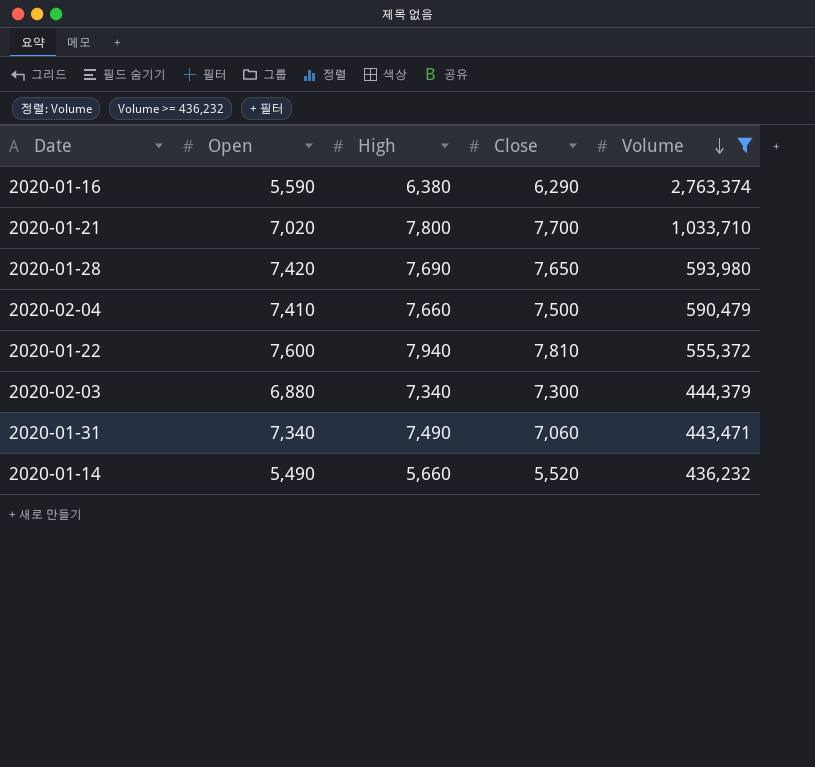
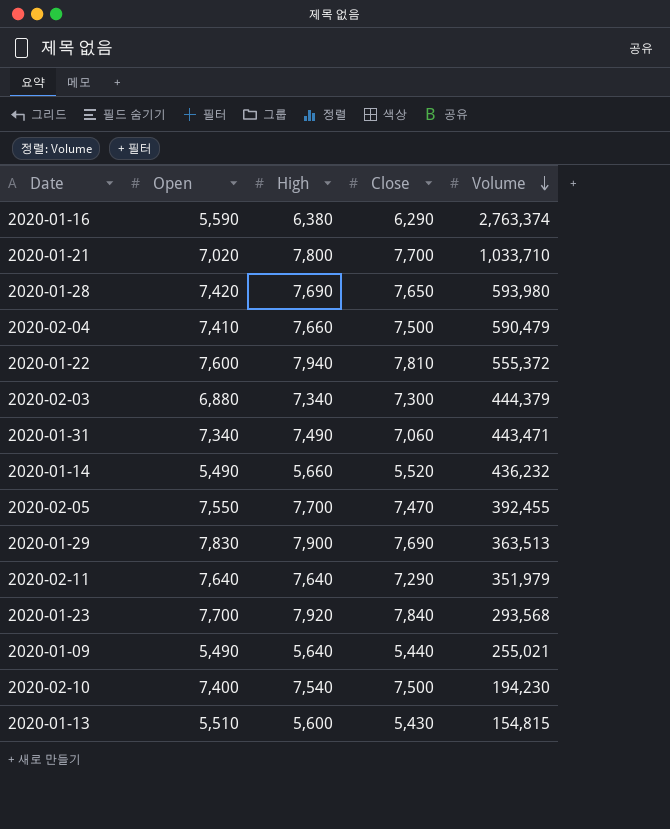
filter: Volume >= 436,232 -> none

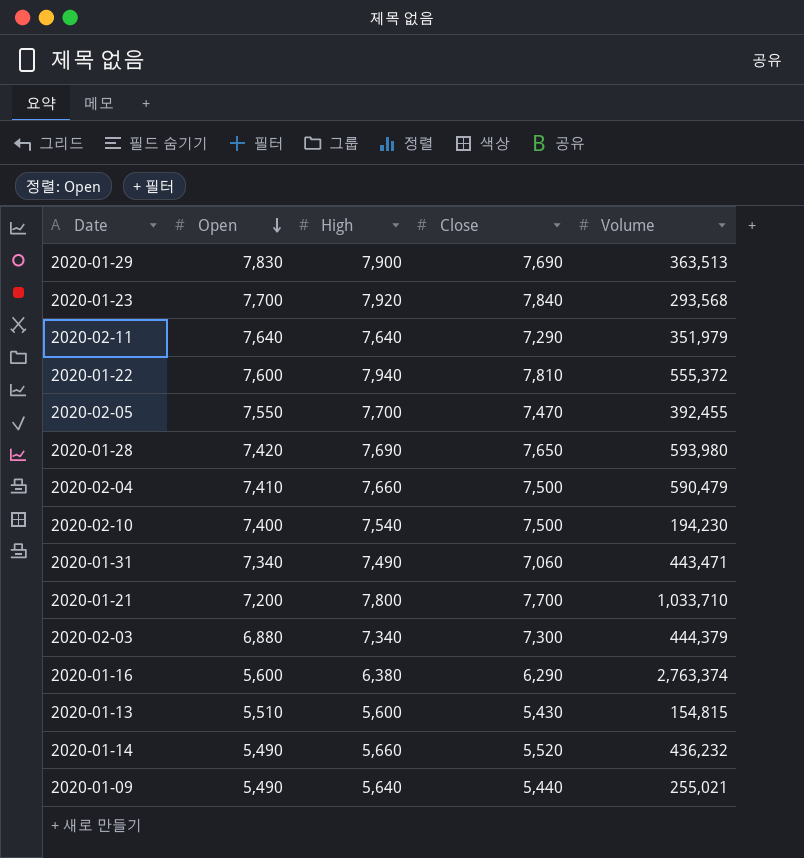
row order: Volume descending -> Open descending
2020-01-21 | Open: 7,020 -> 7,200
2020-01-16 | Open: 5,590 -> 5,600

